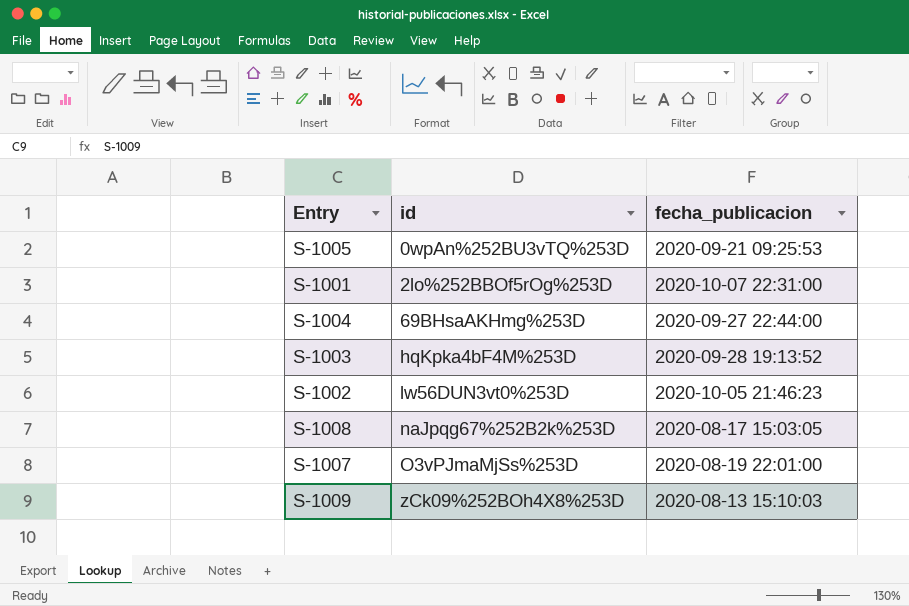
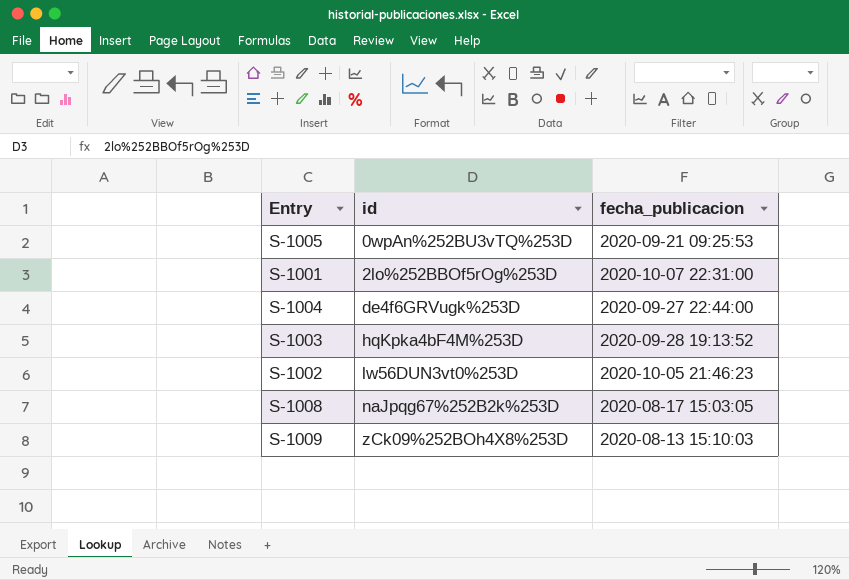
row S-1007: O3vPJmaMjSs%253D | 2020-08-19 22:01:00 -> none
S-1004 | id: 69BHsaAKHmg%253D -> de4f6GRVugk%253D

